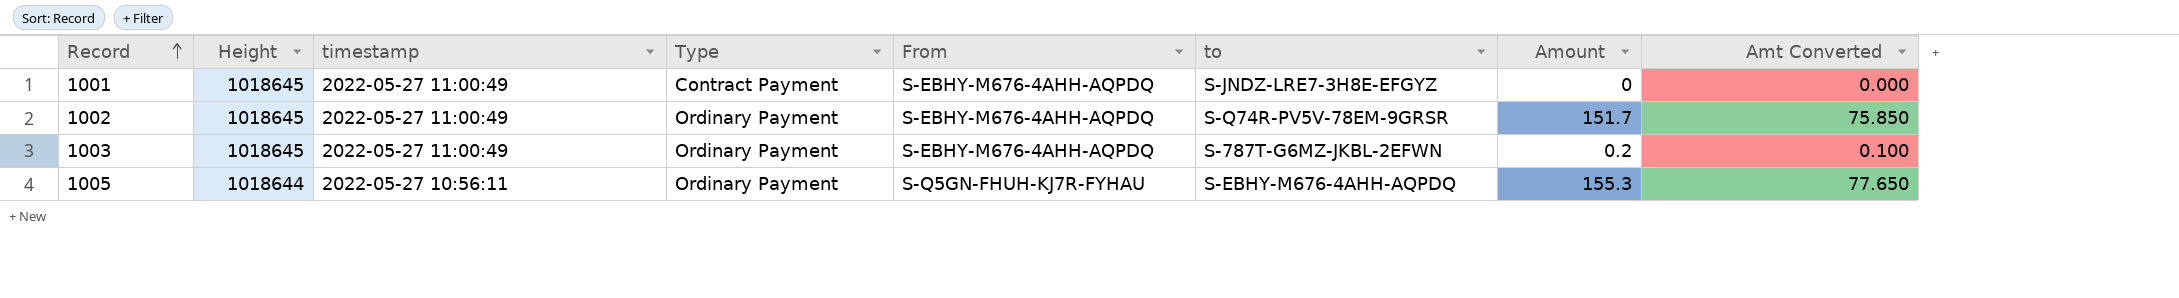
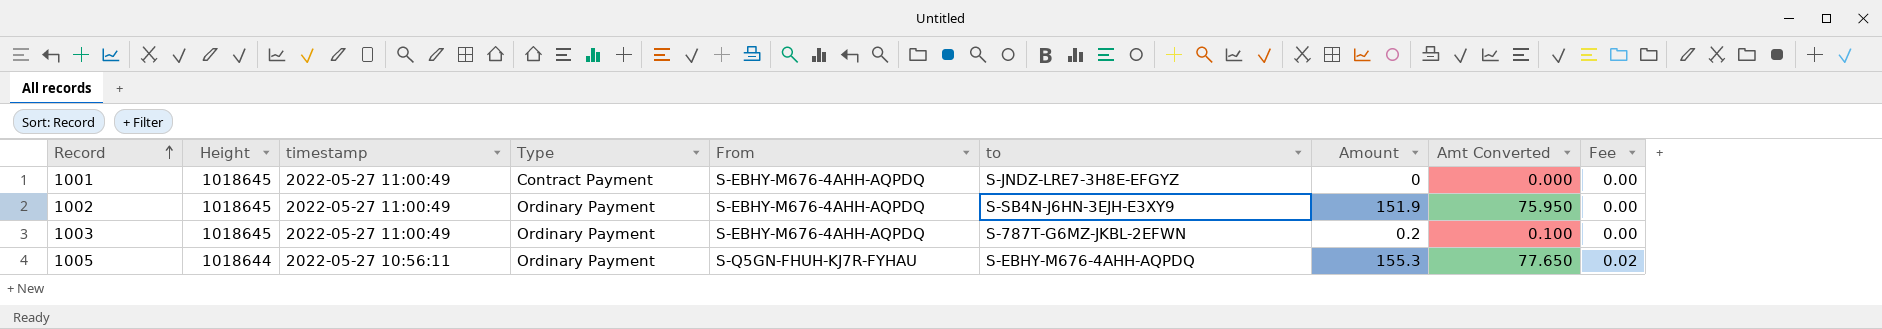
column Fee | position: none -> 9
1002 | to: S-Q74R-PV5V-78EM-9GRSR -> S-SB4N-J6HN-3EJH-E3XY9
1002 | Amount: 151.7 -> 151.9
1002 | Amt Converted: 75.850 -> 75.950

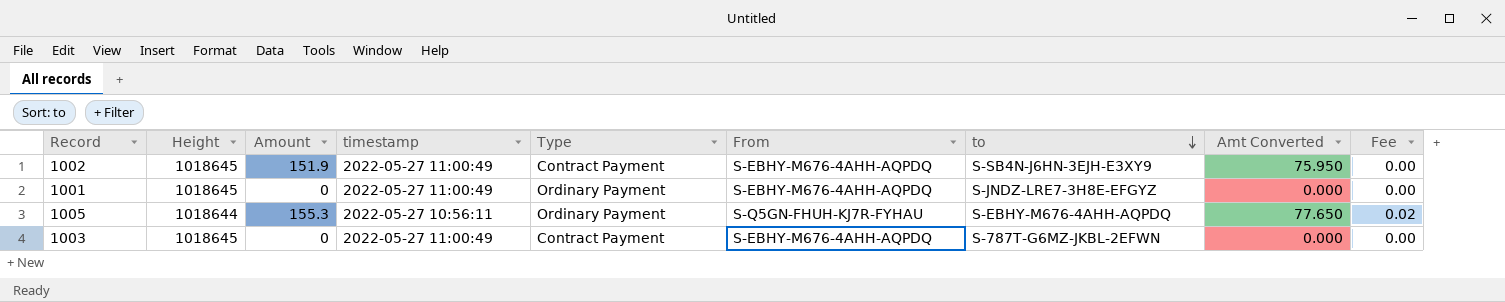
row order: Record ascending -> to descending
column Amount | position: 7 -> 3
1002 | Type: Ordinary Payment -> Contract Payment
1001 | Type: Contract Payment -> Ordinary Payment
1003 | Amount: 0.2 -> 0
1003 | Type: Ordinary Payment -> Contract Payment
1003 | Amt Converted: 0.100 -> 0.000

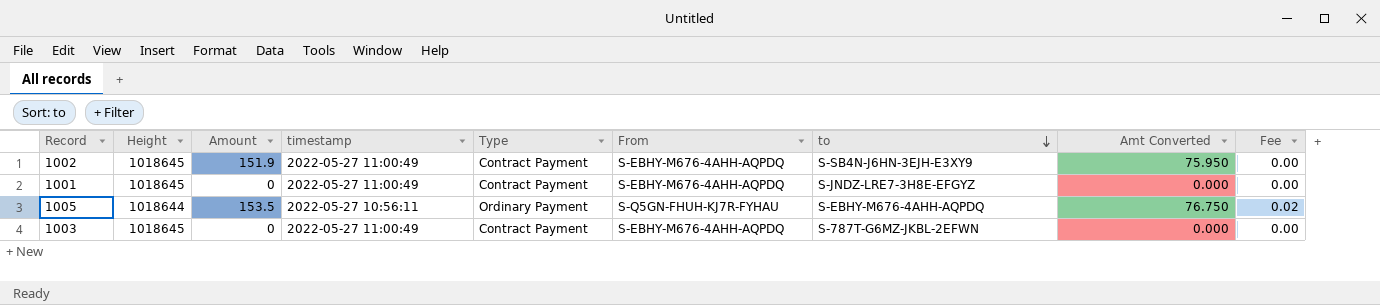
1001 | Type: Ordinary Payment -> Contract Payment
1005 | Amount: 155.3 -> 153.5
1005 | Amt Converted: 77.650 -> 76.750

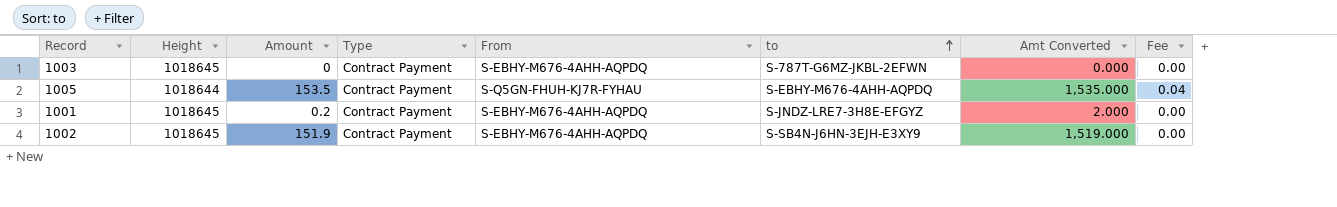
row order: to descending -> to ascending
column timestamp | position: 4 -> none
column Amt Converted | formula: [Amount] * 0.5 -> [Amount] * 10
1005 | Type: Ordinary Payment -> Contract Payment
1005 | Fee: 0.02 -> 0.04
1001 | Amount: 0 -> 0.2

